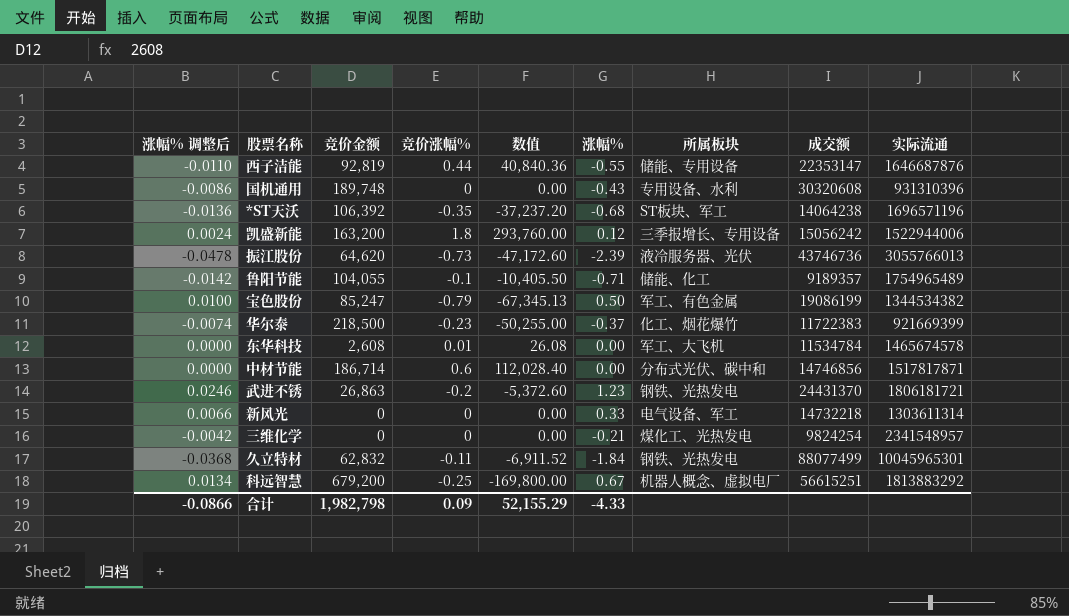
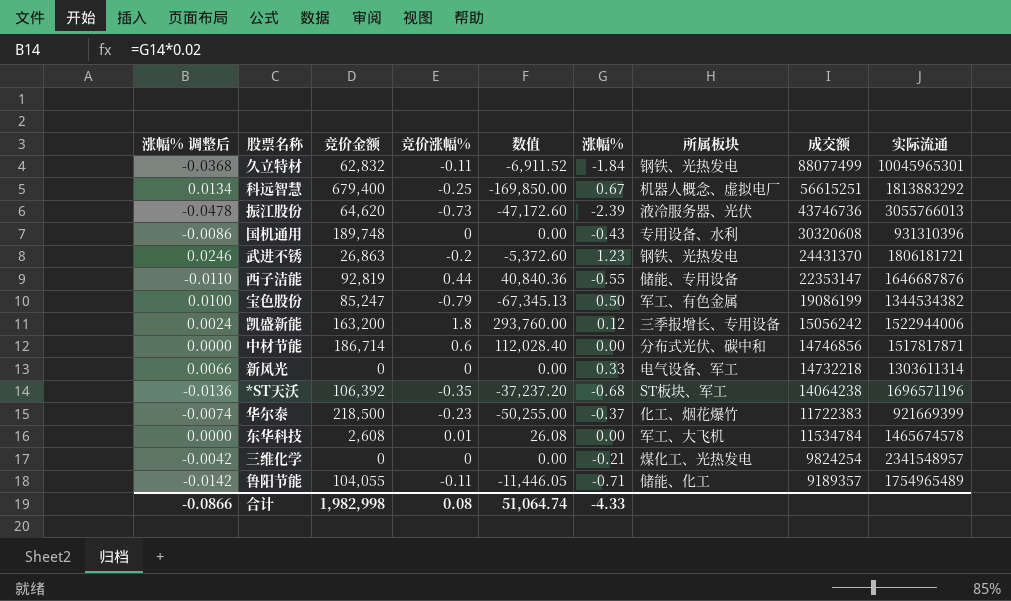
row order: none -> 成交额 descending
科远智慧 | 竞价金额: 679,200 -> 679,400
科远智慧 | 数值: -169,800.00 -> -169,850.00
鲁阳节能 | 竞价涨幅%: -0.1 -> -0.11
鲁阳节能 | 数值: -10,405.50 -> -11,446.05
合计 | 竞价金额: 1,982,798 -> 1,982,998
合计 | 竞价涨幅%: 0.09 -> 0.08
合计 | 数值: 52,155.29 -> 51,064.74

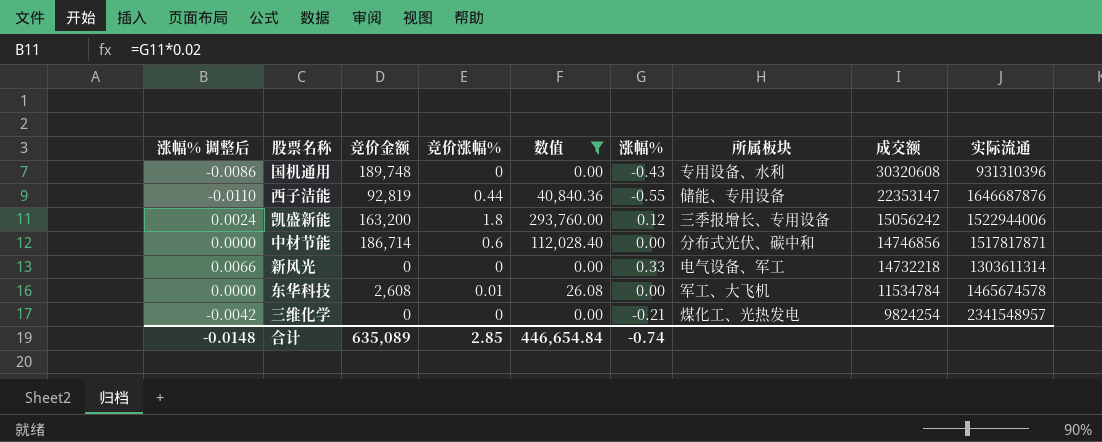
filter: none -> 数值 >= 0.00
合计 | 涨幅% 调整后: -0.0866 -> -0.0148
合计 | 竞价金额: 1,982,998 -> 635,089
合计 | 竞价涨幅%: 0.08 -> 2.85
合计 | 数值: 51,064.74 -> 446,654.84
合计 | 涨幅%: -4.33 -> -0.74

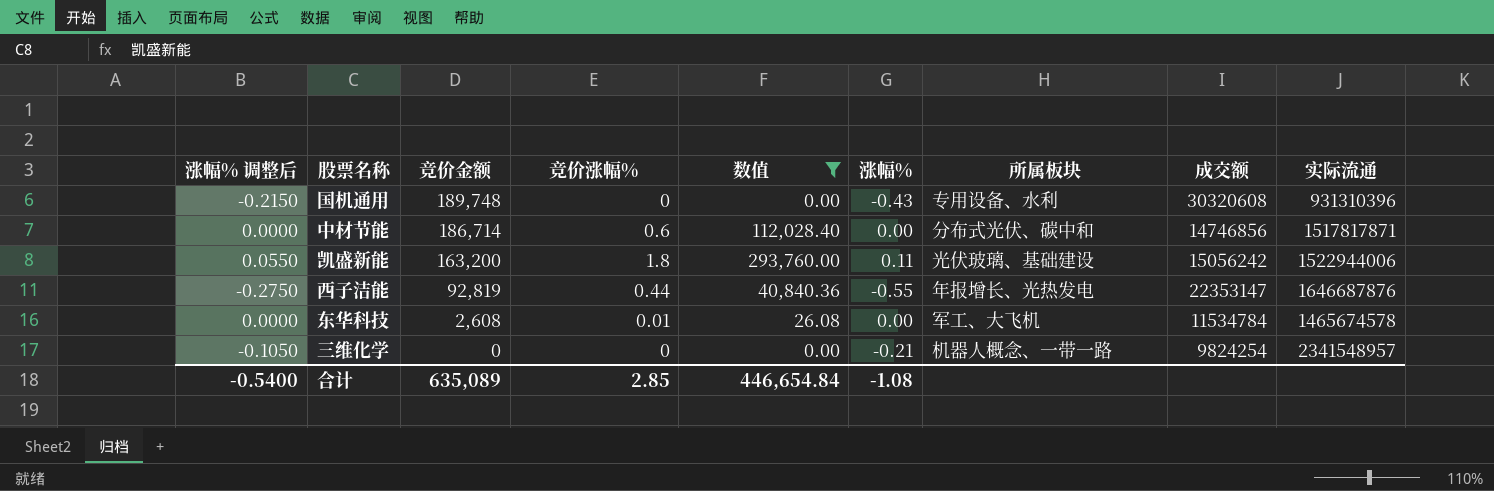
row order: 成交额 descending -> 竞价金额 descending
column 涨幅% 调整后 | formula: [涨幅%] * 0.02 -> [涨幅%] * 0.5
row 新风光: 0.0066 | 0 | 0 | 0.00 | 0.33 | 电气设备、军工 | 14732218 | 1303611314 -> none
凯盛新能 | 涨幅%: 0.12 -> 0.11
凯盛新能 | 所属板块: 三季报增长、专用设备 -> 光伏玻璃、基础建设
西子洁能 | 所属板块: 储能、专用设备 -> 年报增长、光热发电
三维化学 | 所属板块: 煤化工、光热发电 -> 机器人概念、一带一路
合计 | 涨幅% 调整后: -0.0148 -> -0.5400
合计 | 涨幅%: -0.74 -> -1.08

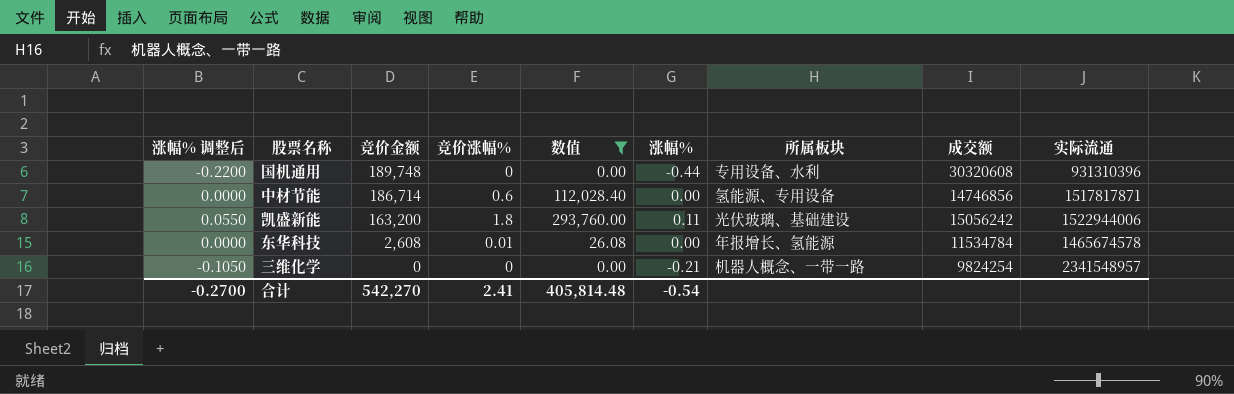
row 西子洁能: -0.2750 | 92,819 | 0.44 | 40,840.36 | -0.55 | 年报增长、光热发电 | 22353147 | 1646687876 -> none
国机通用 | 涨幅% 调整后: -0.2150 -> -0.2200
国机通用 | 涨幅%: -0.43 -> -0.44
中材节能 | 所属板块: 分布式光伏、碳中和 -> 氢能源、专用设备
东华科技 | 所属板块: 军工、大飞机 -> 年报增长、氢能源
合计 | 涨幅% 调整后: -0.5400 -> -0.2700
合计 | 竞价金额: 635,089 -> 542,270
合计 | 竞价涨幅%: 2.85 -> 2.41
合计 | 数值: 446,654.84 -> 405,814.48
合计 | 涨幅%: -1.08 -> -0.54

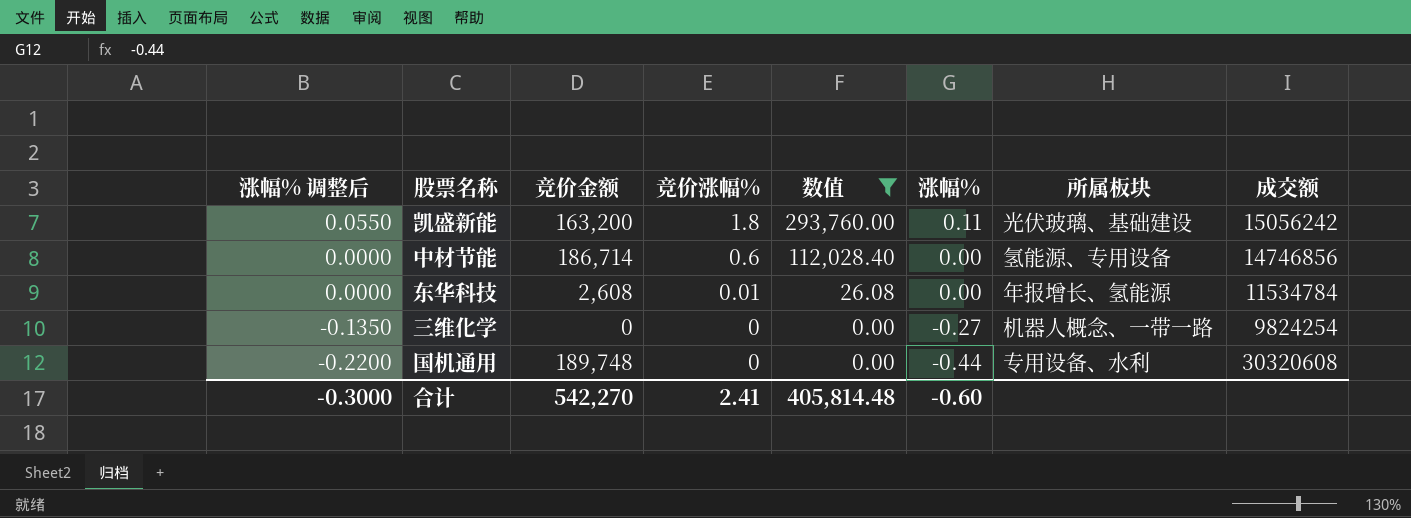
row order: 竞价金额 descending -> 涨幅% 调整后 descending
column 实际流通 | position: 9 -> none
三维化学 | 涨幅% 调整后: -0.1050 -> -0.1350
三维化学 | 涨幅%: -0.21 -> -0.27
合计 | 涨幅% 调整后: -0.2700 -> -0.3000
合计 | 涨幅%: -0.54 -> -0.60

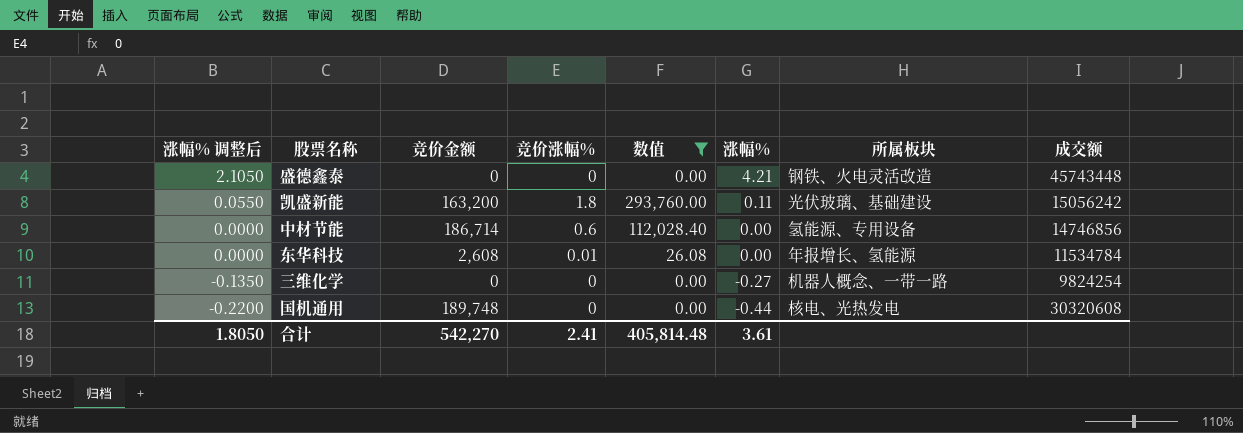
row 盛德鑫泰: none -> 2.1050 | 0 | 0 | 0.00 | 4.21 | 钢铁、火电灵活改造 | 45743448
国机通用 | 所属板块: 专用设备、水利 -> 核电、光热发电
合计 | 涨幅% 调整后: -0.3000 -> 1.8050
合计 | 涨幅%: -0.60 -> 3.61

